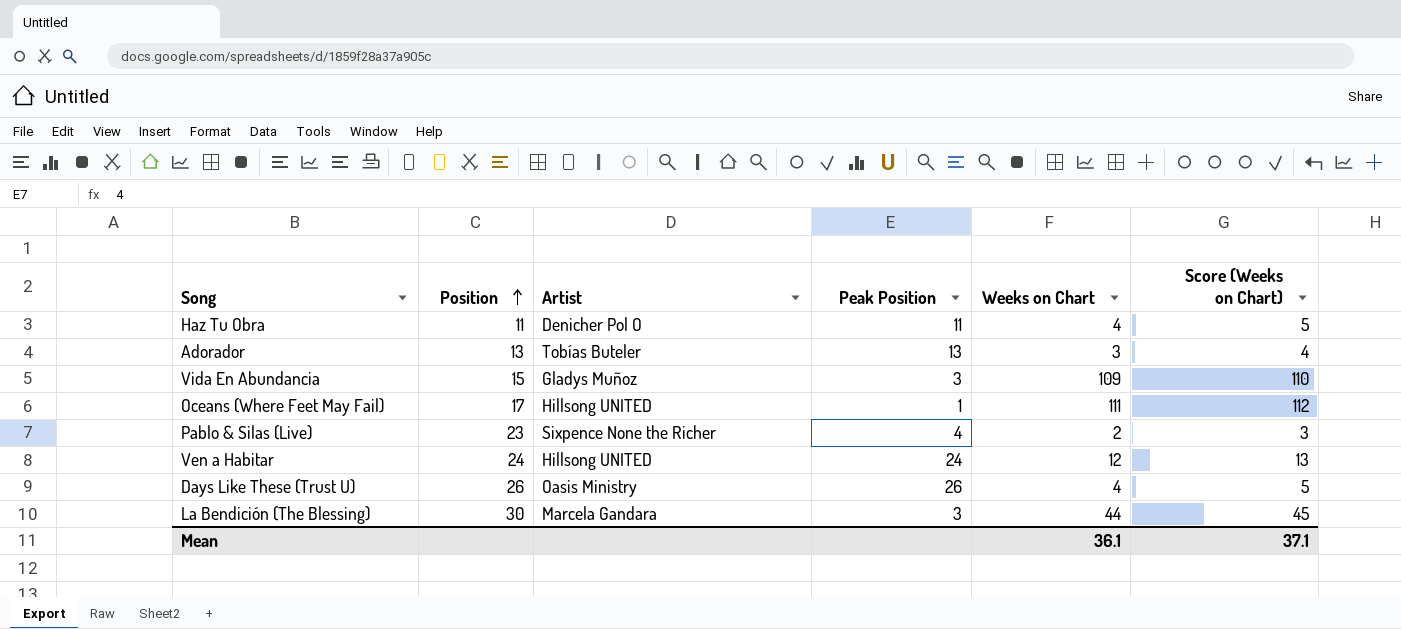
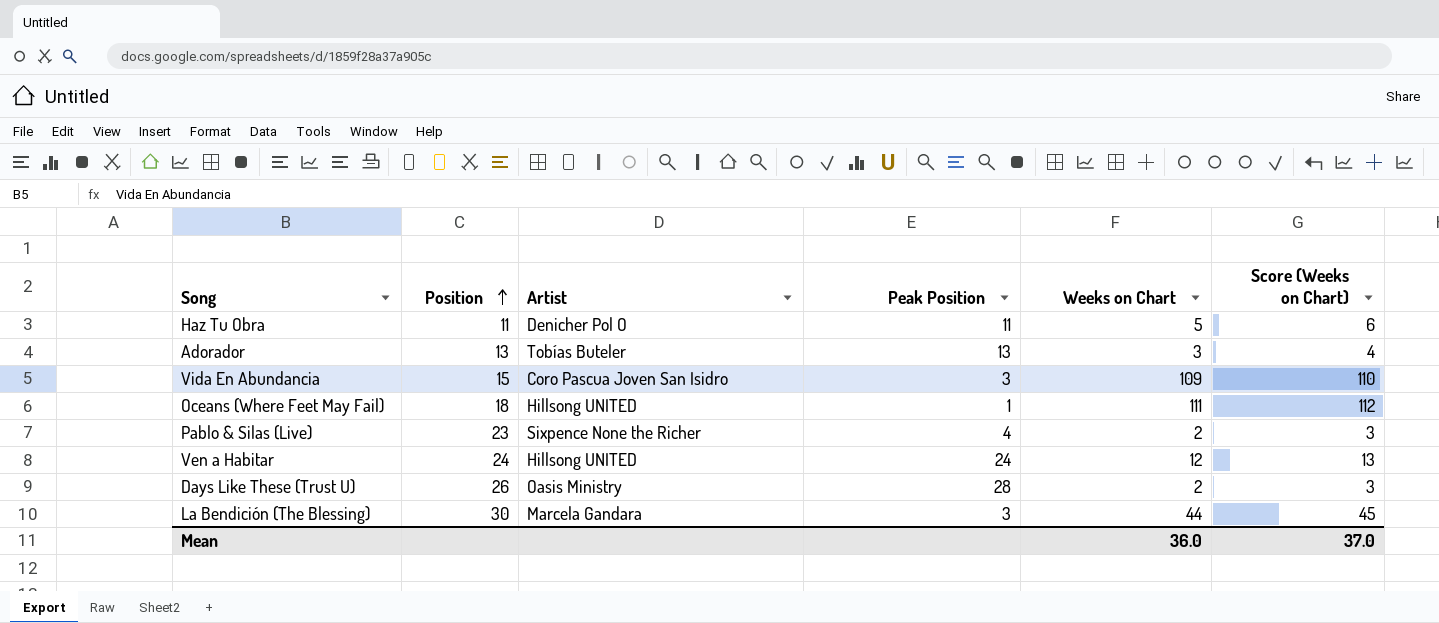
Haz Tu Obra | Weeks on Chart: 4 -> 5
Haz Tu Obra | Score (Weeks on Chart): 5 -> 6
Vida En Abundancia | Artist: Gladys Muñoz -> Coro Pascua Joven San Isidro
Oceans (Where Feet May Fail) | Position: 17 -> 18
Days Like These (Trust U) | Peak Position: 26 -> 28
Days Like These (Trust U) | Weeks on Chart: 4 -> 2
Days Like These (Trust U) | Score (Weeks on Chart): 5 -> 3
Mean | Weeks on Chart: 36.1 -> 36.0
Mean | Score (Weeks on Chart): 37.1 -> 37.0

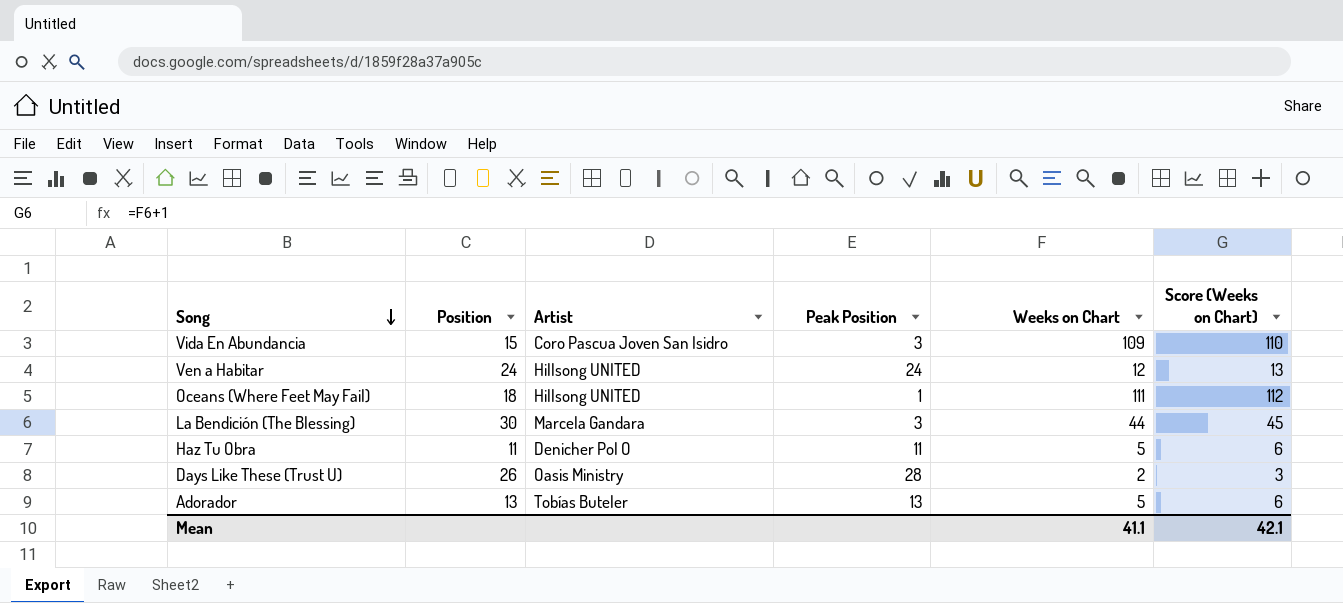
row order: Position ascending -> Song descending
row Pablo & Silas (Live): 23 | Sixpence None the Richer | 4 | 2 | 3 -> none
Adorador | Weeks on Chart: 3 -> 5
Adorador | Score (Weeks on Chart): 4 -> 6
Mean | Weeks on Chart: 36.0 -> 41.1
Mean | Score (Weeks on Chart): 37.0 -> 42.1

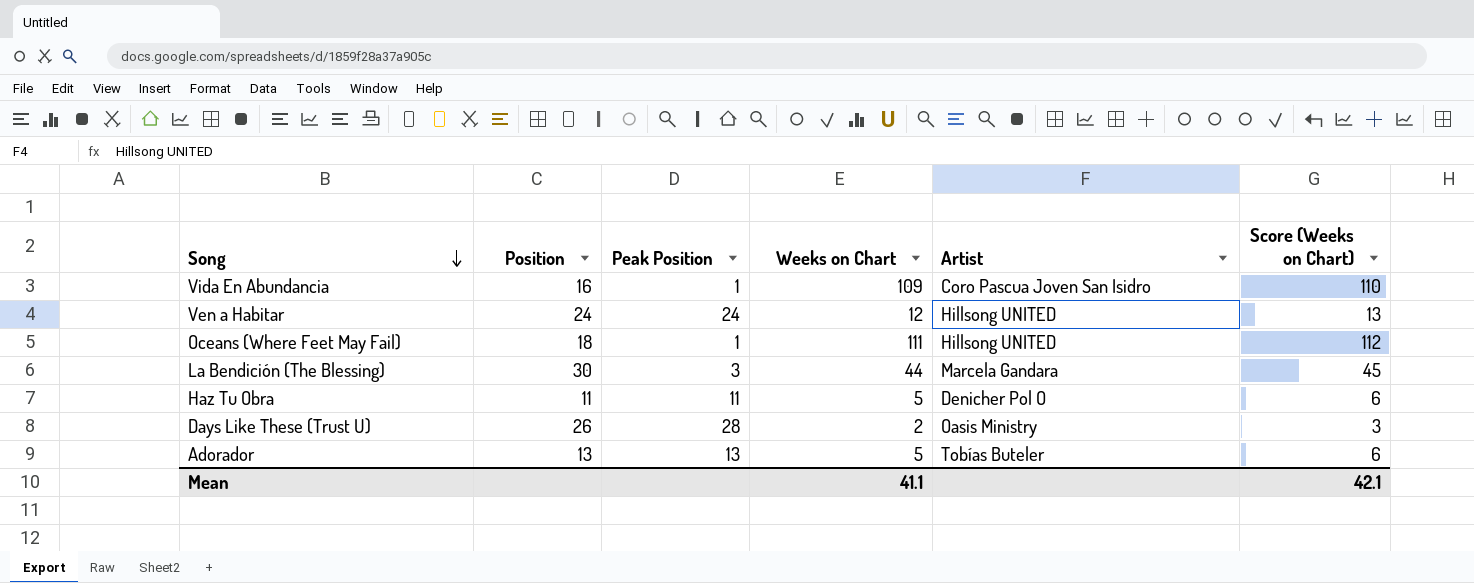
column Artist | position: 3 -> 5
Vida En Abundancia | Position: 15 -> 16
Vida En Abundancia | Peak Position: 3 -> 1

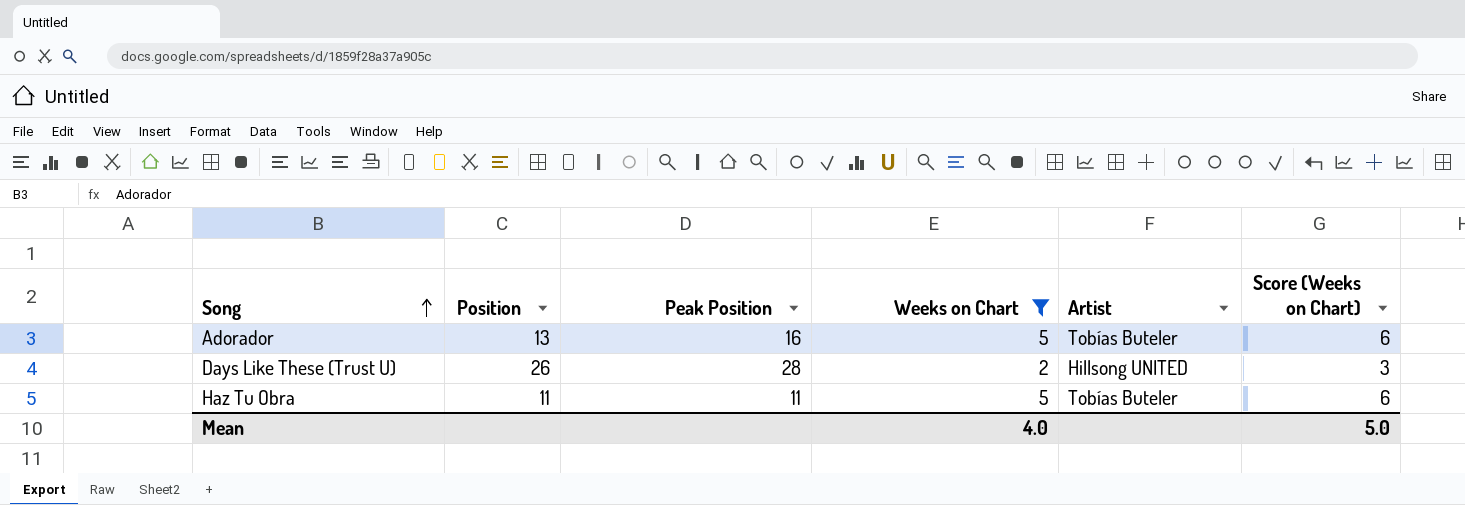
filter: none -> Weeks on Chart <= 5
row order: Song descending -> Song ascending
Adorador | Peak Position: 13 -> 16
Days Like These (Trust U) | Artist: Oasis Ministry -> Hillsong UNITED
Haz Tu Obra | Artist: Denicher Pol O -> Tobías Buteler
Mean | Weeks on Chart: 41.1 -> 4.0
Mean | Score (Weeks on Chart): 42.1 -> 5.0

